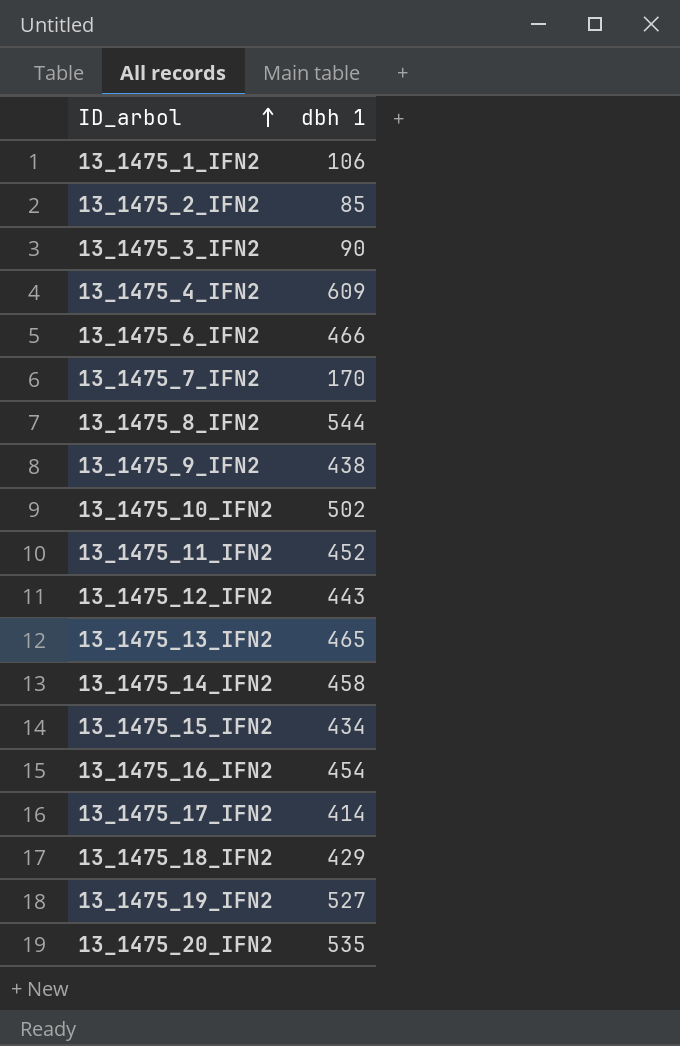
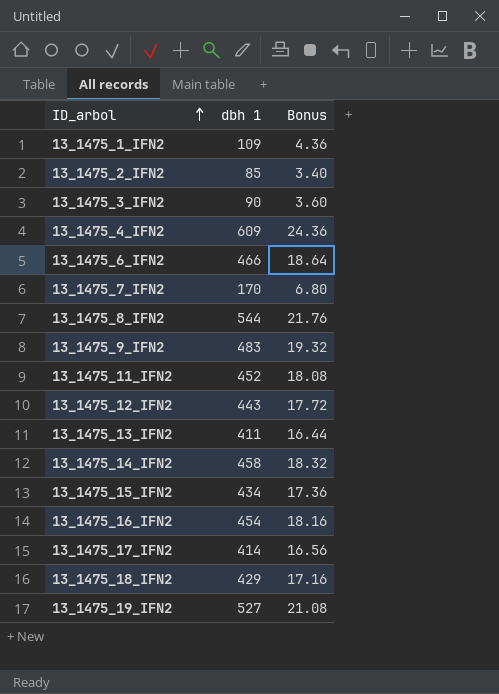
column Bonus | formula: none -> [dbh 1] * 0.04
row 13_1475_10_IFN2: 502 -> none
row 13_1475_20_IFN2: 535 -> none
13_1475_1_IFN2 | dbh 1: 106 -> 109
13_1475_9_IFN2 | dbh 1: 438 -> 483
13_1475_13_IFN2 | dbh 1: 465 -> 411

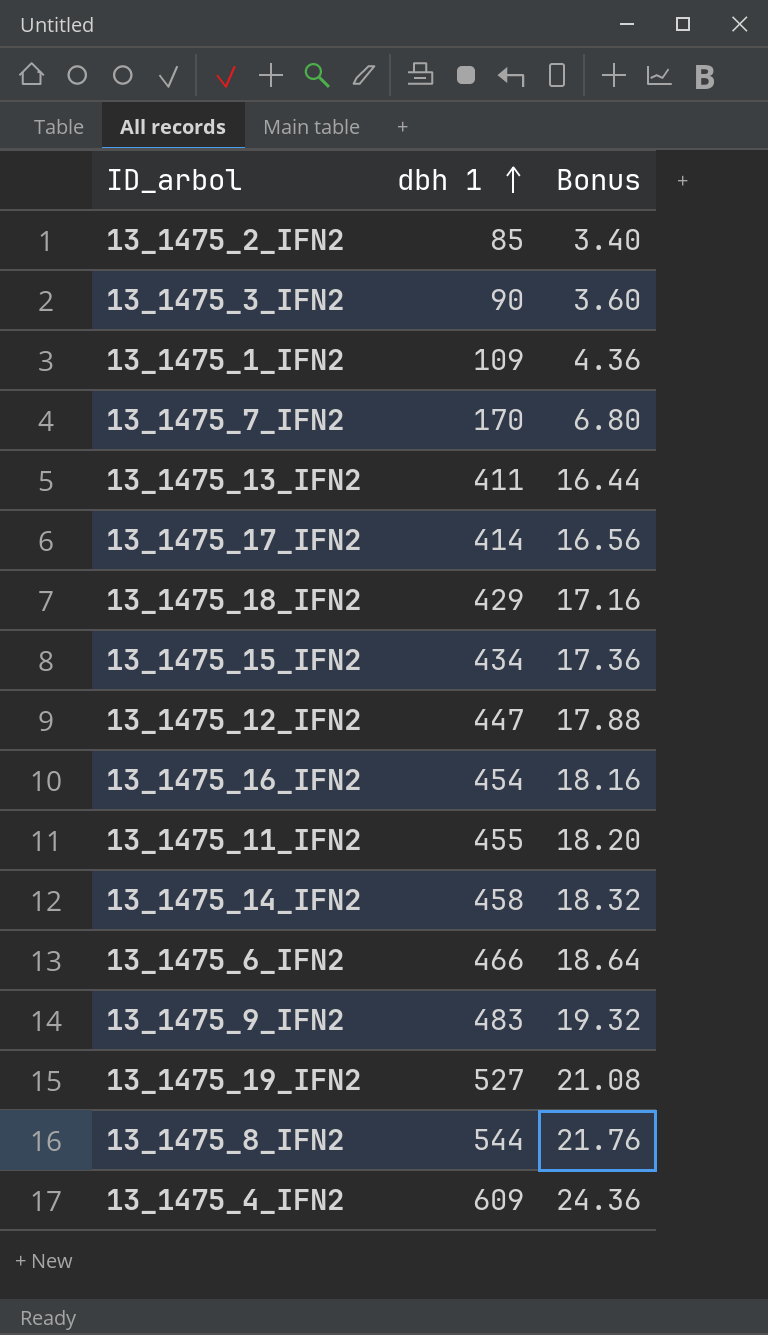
row order: ID_arbol ascending -> dbh 1 ascending
13_1475_12_IFN2 | dbh 1: 443 -> 447
13_1475_12_IFN2 | Bonus: 17.72 -> 17.88
13_1475_11_IFN2 | dbh 1: 452 -> 455
13_1475_11_IFN2 | Bonus: 18.08 -> 18.20

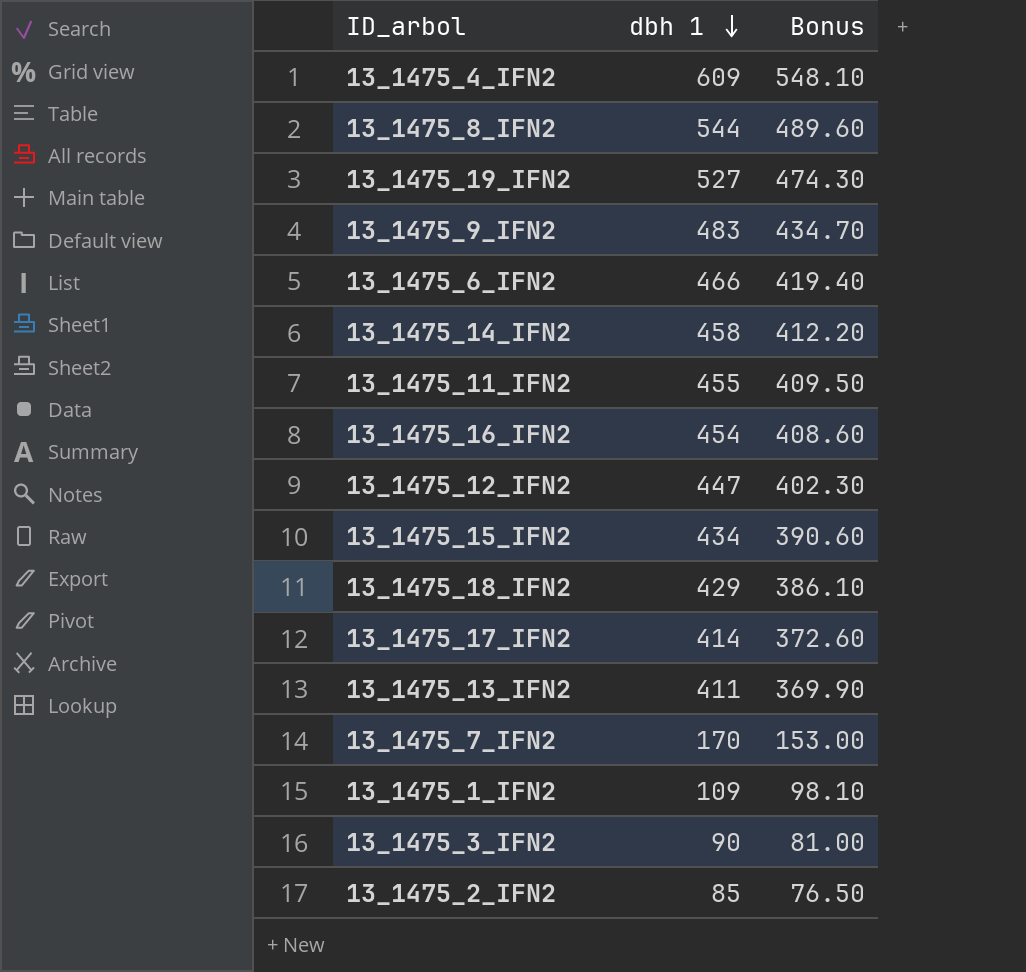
row order: dbh 1 ascending -> dbh 1 descending
column Bonus | formula: [dbh 1] * 0.04 -> [dbh 1] * 0.9

